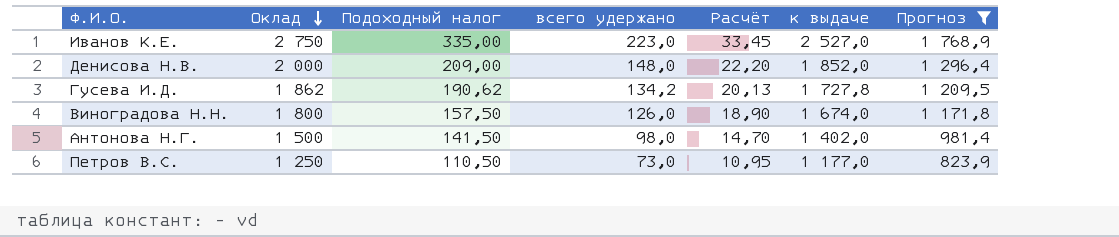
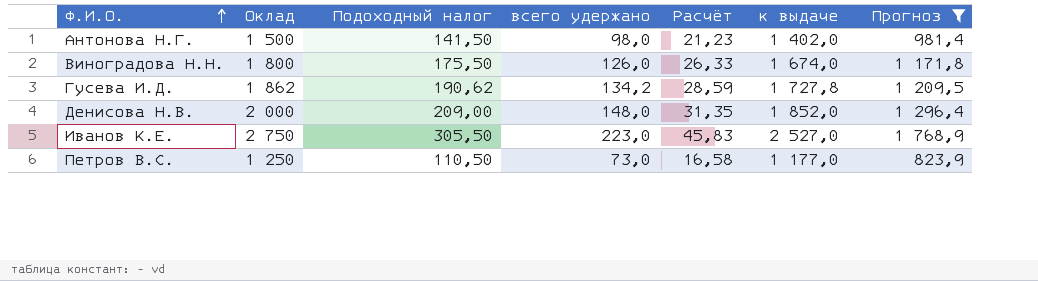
row order: Оклад descending -> Ф.И.О. ascending
column Расчёт | formula: [всего удержано] * 0,15 -> [Подоходный налог] * 0,15
Виноградова Н.Н. | Подоходный налог: 157,50 -> 175,50
Иванов К.Е. | Подоходный налог: 335,00 -> 305,50

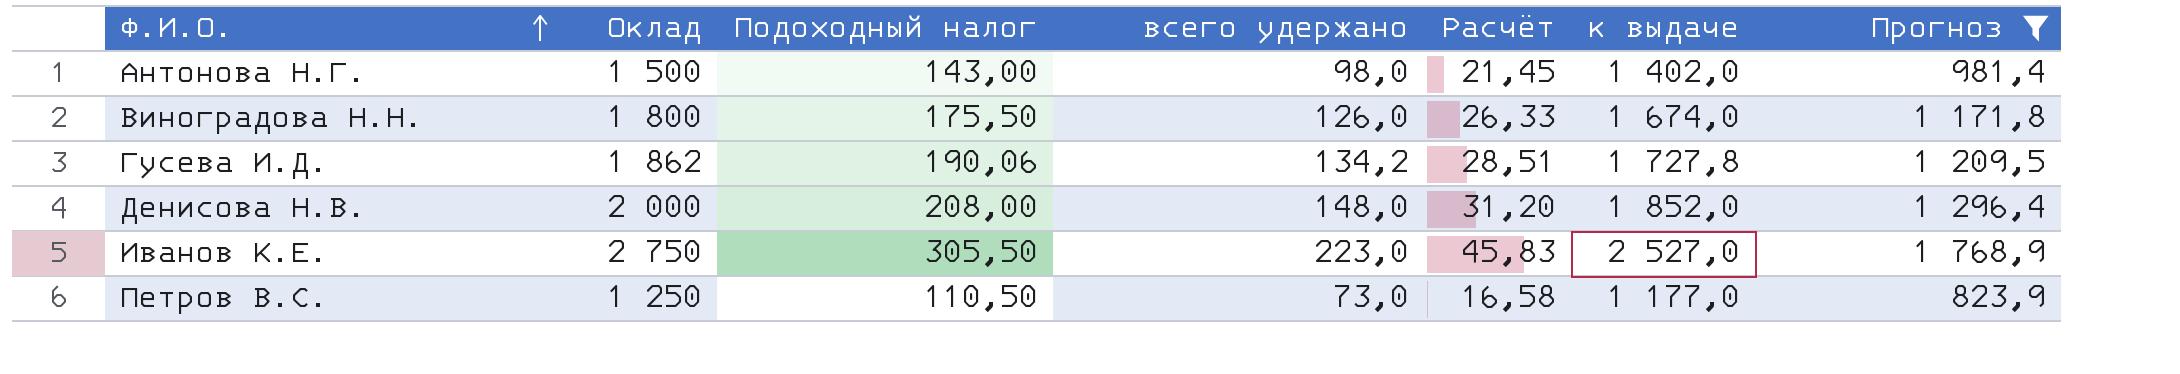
Антонова Н.Г. | Подоходный налог: 141,50 -> 143,00
Антонова Н.Г. | Расчёт: 21,23 -> 21,45
Гусева И.Д. | Подоходный налог: 190,62 -> 190,06
Гусева И.Д. | Расчёт: 28,59 -> 28,51
Денисова Н.В. | Подоходный налог: 209,00 -> 208,00
Денисова Н.В. | Расчёт: 31,35 -> 31,20

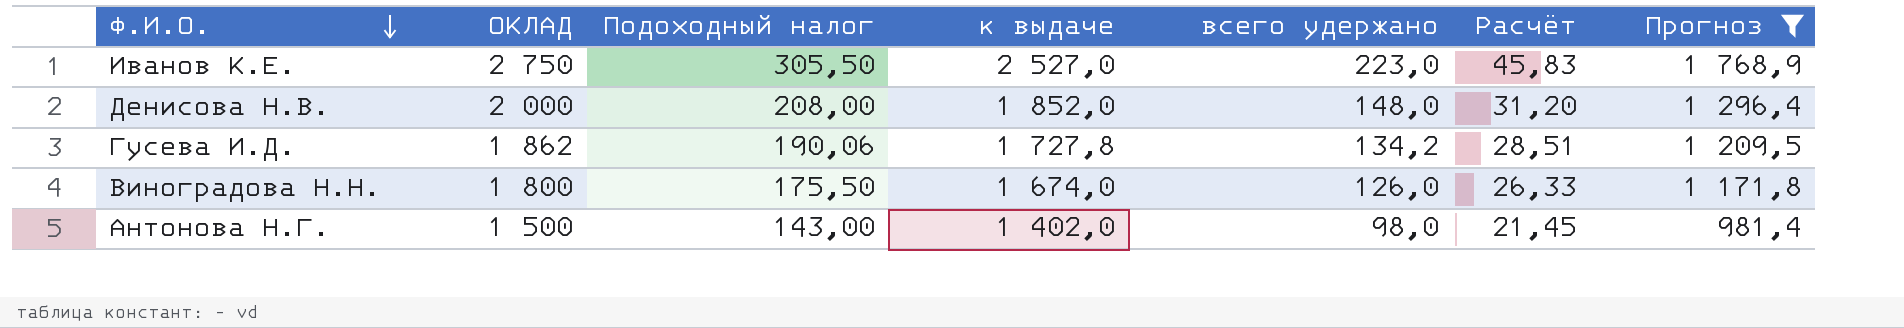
row order: Ф.И.О. ascending -> Ф.И.О. descending
column name: Оклад -> ОКЛАД
column к выдаче | position: 6 -> 4
row Петров В.С.: 1 250 | 110,50 | 73,0 | 16,58 | 1 177,0 | 823,9 -> none

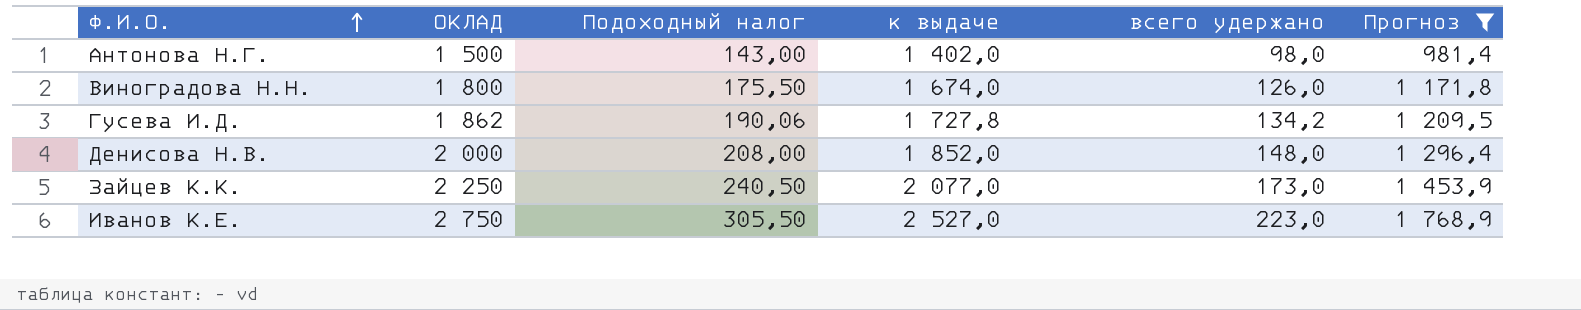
row order: Ф.И.О. descending -> Ф.И.О. ascending
column Расчёт | formula: [Подоходный налог] * 0,15 -> none
row Зайцев К.К.: none -> 2 250 | 240,50 | 2 077,0 | 173,0 | 1 453,9

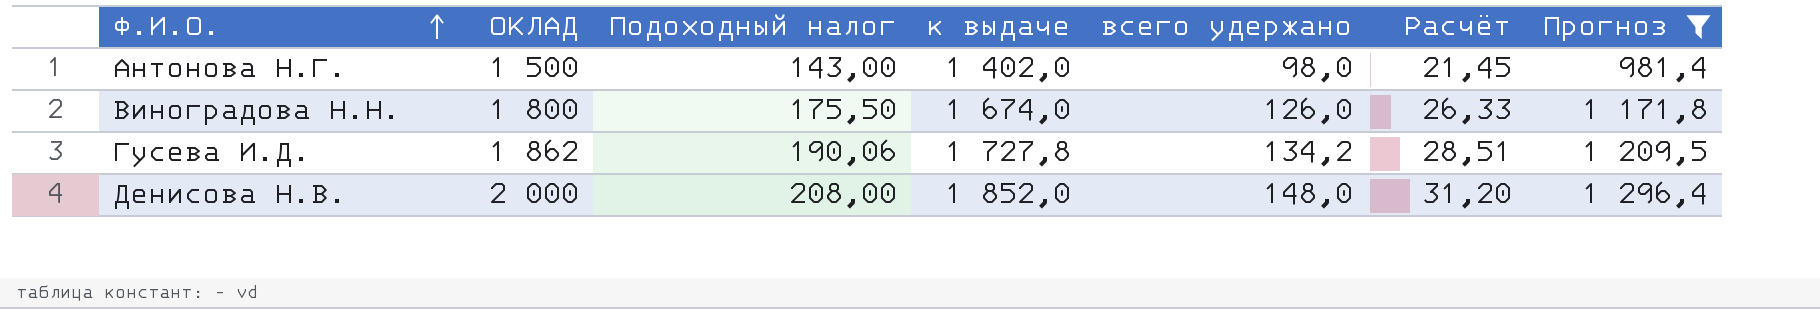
column Расчёт | formula: none -> [Подоходный налог] * 0,15
row Зайцев К.К.: 2 250 | 240,50 | 2 077,0 | 173,0 | 1 453,9 -> none
row Иванов К.Е.: 2 750 | 305,50 | 2 527,0 | 223,0 | 1 768,9 -> none

